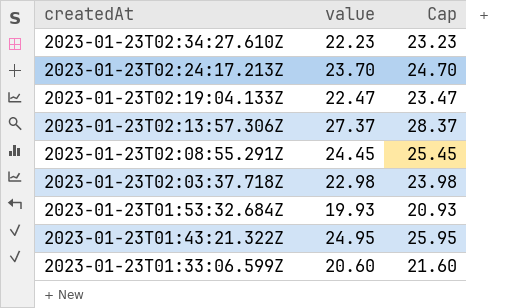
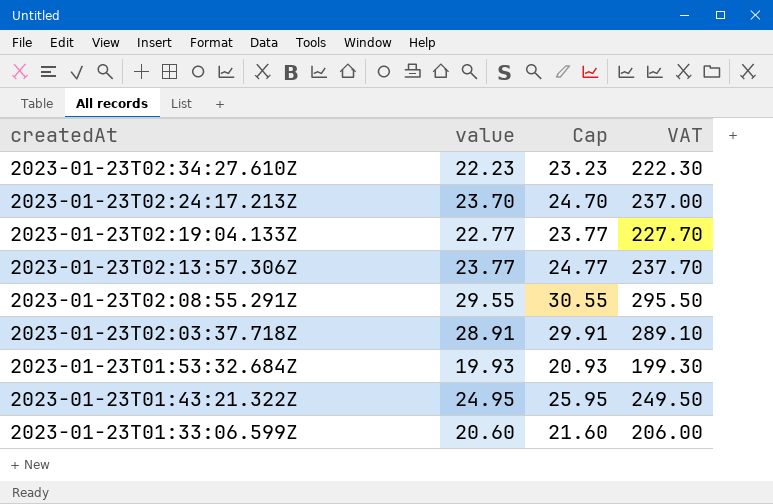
column VAT | formula: none -> [value] * 10
2023-01-23T02:19:04.133Z | value: 22.47 -> 22.77
2023-01-23T02:19:04.133Z | Cap: 23.47 -> 23.77
2023-01-23T02:13:57.306Z | value: 27.37 -> 23.77
2023-01-23T02:13:57.306Z | Cap: 28.37 -> 24.77
2023-01-23T02:08:55.291Z | value: 24.45 -> 29.55
2023-01-23T02:08:55.291Z | Cap: 25.45 -> 30.55
2023-01-23T02:03:37.718Z | value: 22.98 -> 28.91
2023-01-23T02:03:37.718Z | Cap: 23.98 -> 29.91

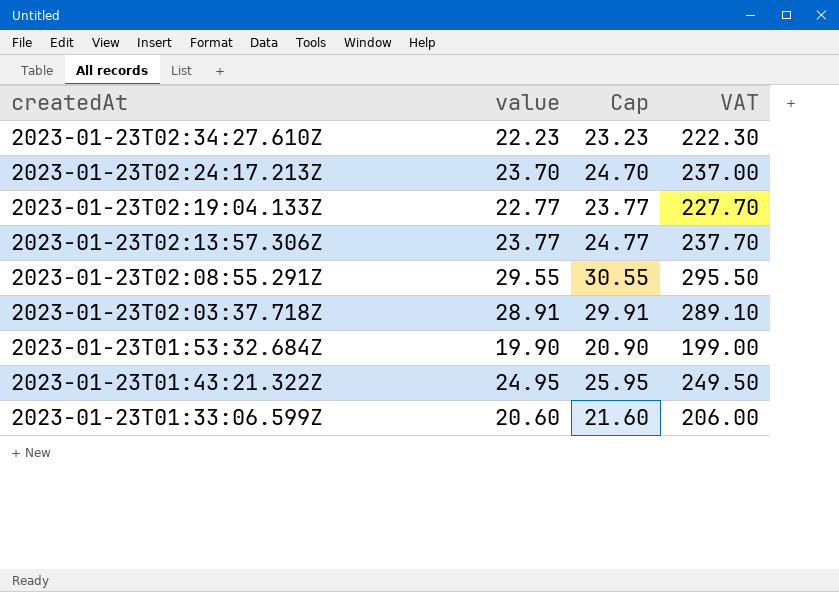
2023-01-23T01:53:32.684Z | value: 19.93 -> 19.90
2023-01-23T01:53:32.684Z | Cap: 20.93 -> 20.90
2023-01-23T01:53:32.684Z | VAT: 199.30 -> 199.00

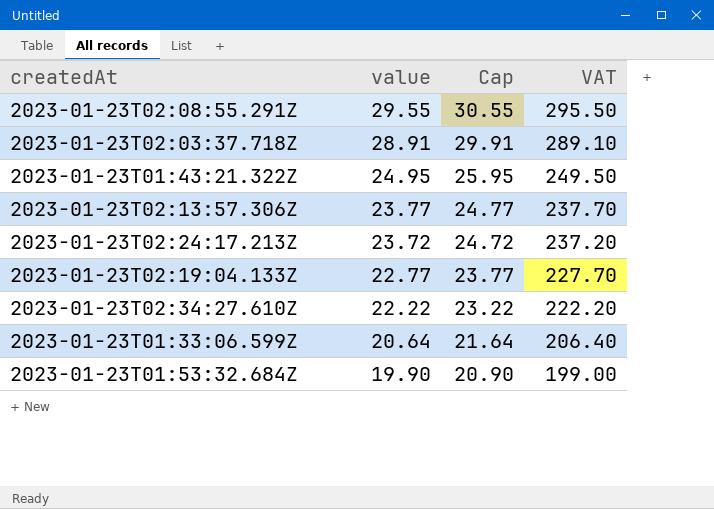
row order: createdAt descending -> value descending
2023-01-23T02:24:17.213Z | value: 23.70 -> 23.72
2023-01-23T02:24:17.213Z | Cap: 24.70 -> 24.72
2023-01-23T02:24:17.213Z | VAT: 237.00 -> 237.20
2023-01-23T02:34:27.610Z | value: 22.23 -> 22.22
2023-01-23T02:34:27.610Z | Cap: 23.23 -> 23.22
2023-01-23T02:34:27.610Z | VAT: 222.30 -> 222.20
2023-01-23T01:33:06.599Z | value: 20.60 -> 20.64
2023-01-23T01:33:06.599Z | Cap: 21.60 -> 21.64
2023-01-23T01:33:06.599Z | VAT: 206.00 -> 206.40

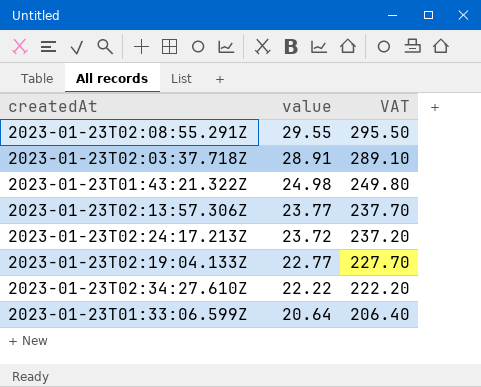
column Cap | formula: [value] + 1 -> none
row 2023-01-23T01:53:32.684Z: 19.90 | 20.90 | 199.00 -> none
2023-01-23T01:43:21.322Z | value: 24.95 -> 24.98
2023-01-23T01:43:21.322Z | VAT: 249.50 -> 249.80

